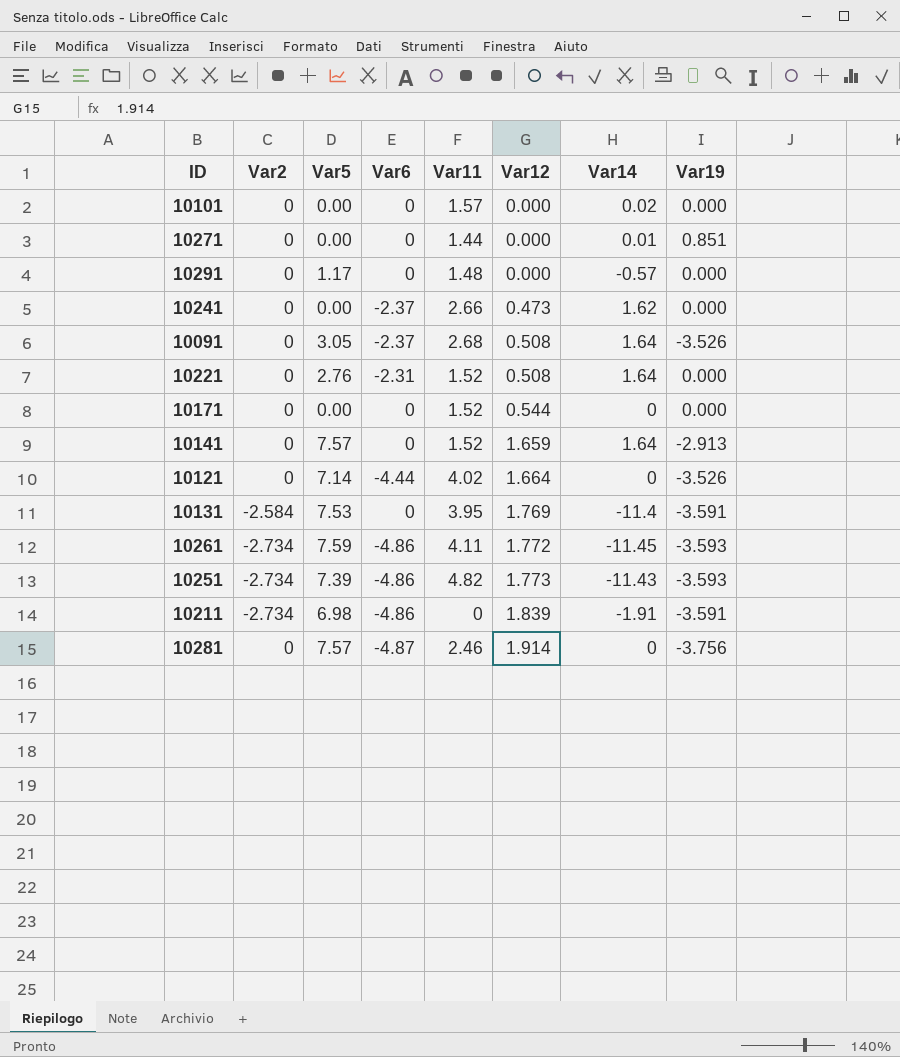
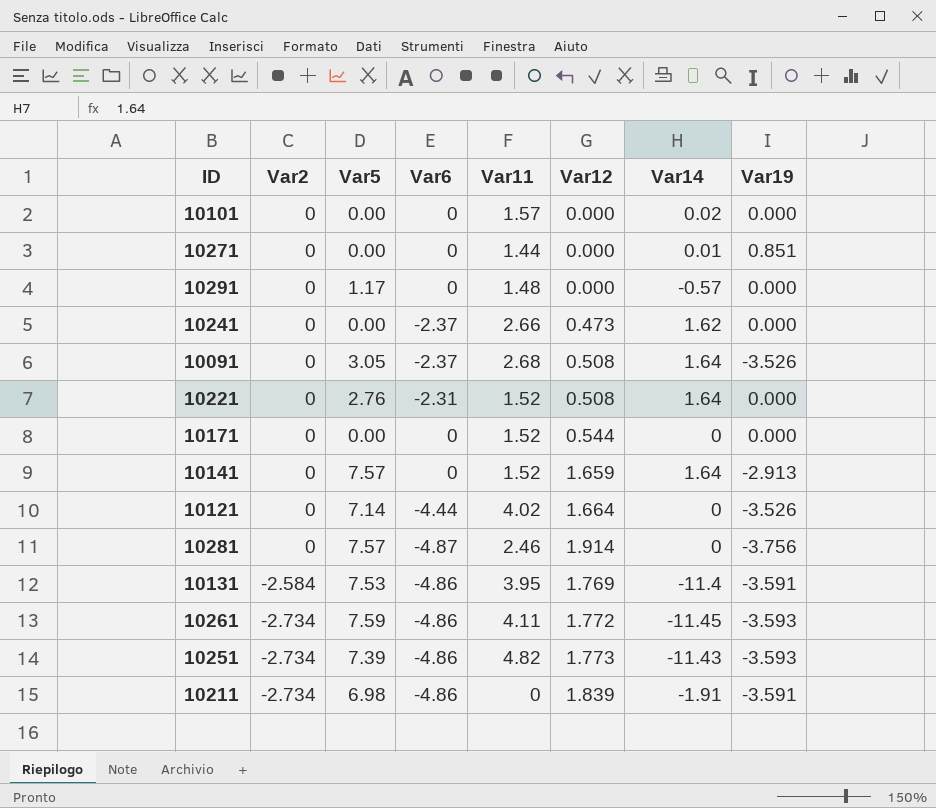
row order: Var12 ascending -> Var2 descending
10131 | Var6: 0 -> -4.86

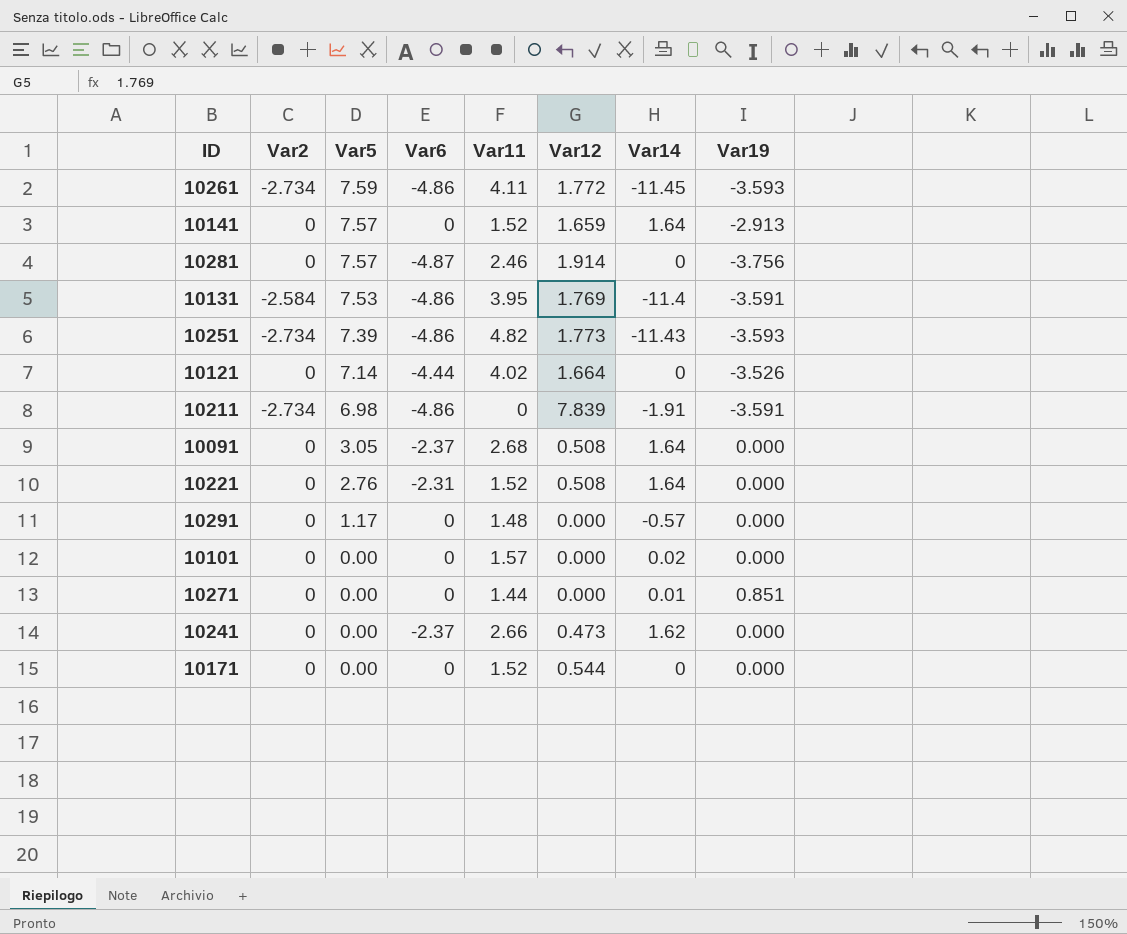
row order: Var2 descending -> Var5 descending
10211 | Var12: 1.839 -> 7.839
10091 | Var19: -3.526 -> 0.000

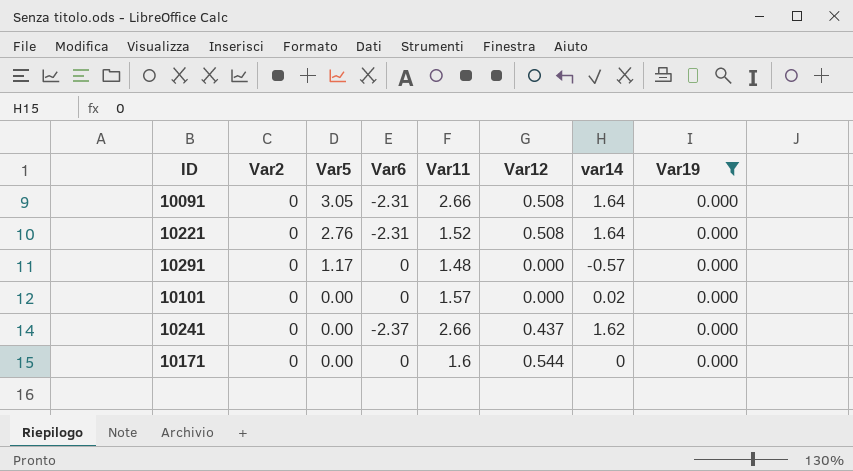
filter: none -> Var19 = 0.000
column name: Var14 -> var14
10091 | Var6: -2.37 -> -2.31
10091 | Var11: 2.68 -> 2.66
10241 | Var12: 0.473 -> 0.437
10171 | Var11: 1.52 -> 1.6

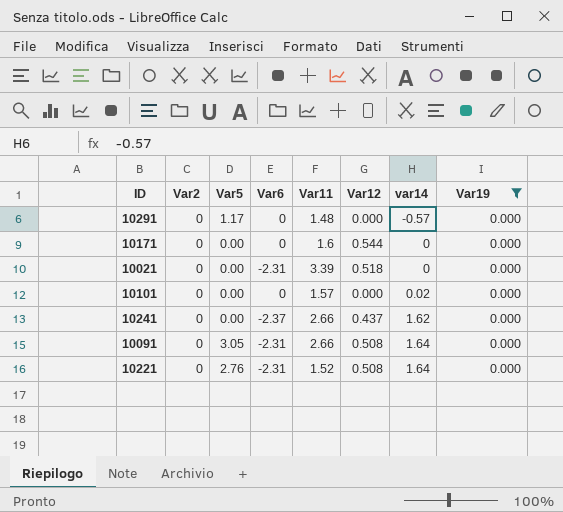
row order: Var5 descending -> var14 ascending
row 10021: none -> 0 | 0.00 | -2.31 | 3.39 | 0.518 | 0 | 0.000

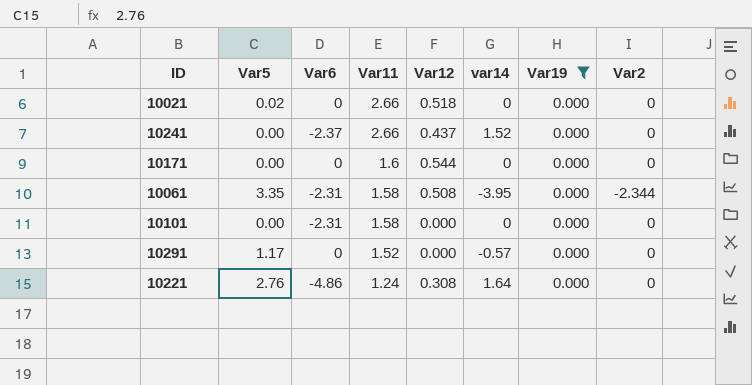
row order: var14 ascending -> Var11 descending
column Var2 | position: 2 -> 8
row 10091: 0 | 3.05 | -2.31 | 2.66 | 0.508 | 1.64 | 0.000 -> none
10021 | Var5: 0.00 -> 0.02
10021 | Var6: -2.31 -> 0
10021 | Var11: 3.39 -> 2.66
10241 | var14: 1.62 -> 1.52
row 10061: none -> 3.35 | -2.31 | 1.58 | 0.508 | -3.95 | 0.000 | -2.344
10101 | Var6: 0 -> -2.31
10101 | Var11: 1.57 -> 1.58
10101 | var14: 0.02 -> 0
10291 | Var11: 1.48 -> 1.52
10221 | Var6: -2.31 -> -4.86
10221 | Var11: 1.52 -> 1.24
10221 | Var12: 0.508 -> 0.308

